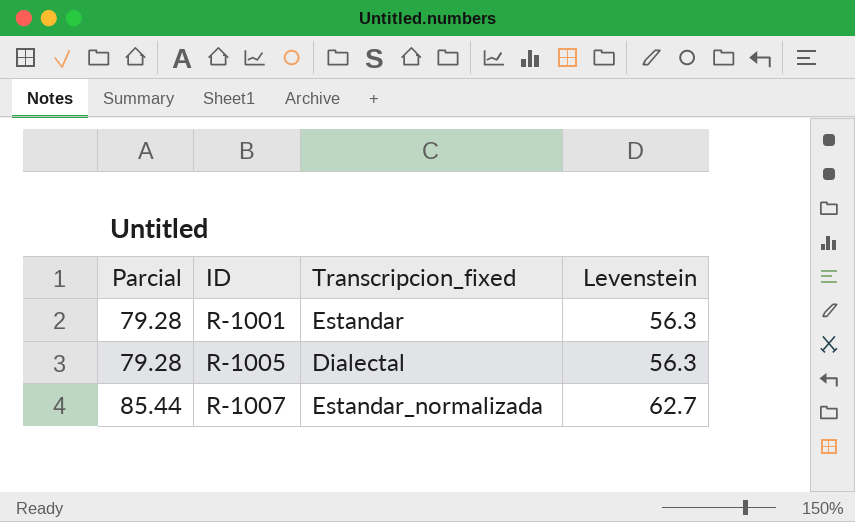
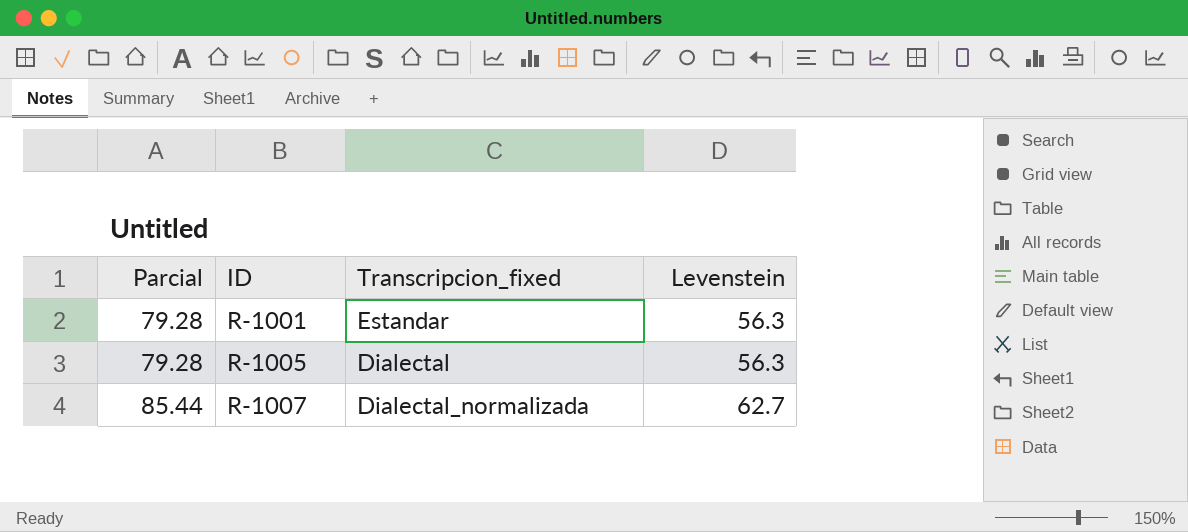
R-1007 | Transcripcion_fixed: Estandar_normalizada -> Dialectal_normalizada

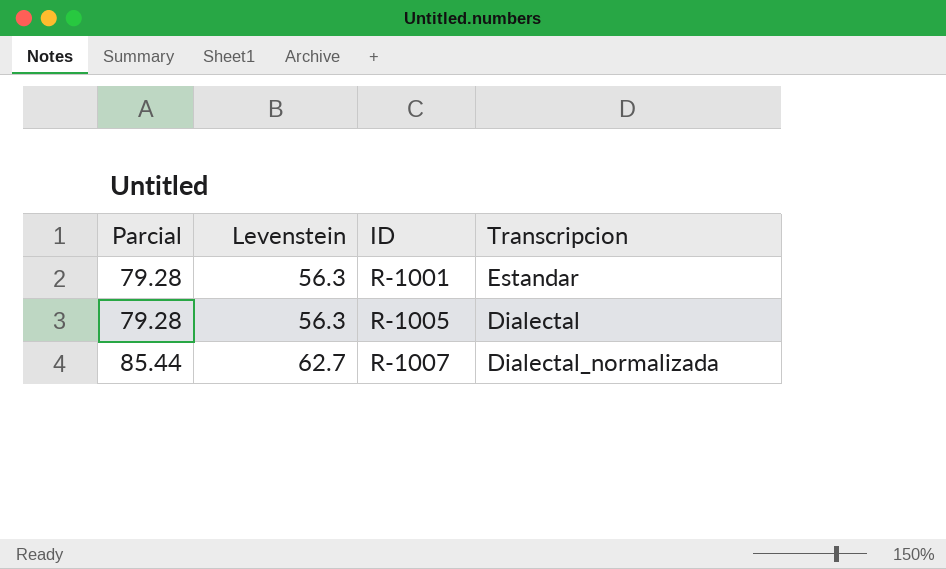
column Levenstein | position: 4 -> 2
column name: Transcripcion_fixed -> Transcripcion

